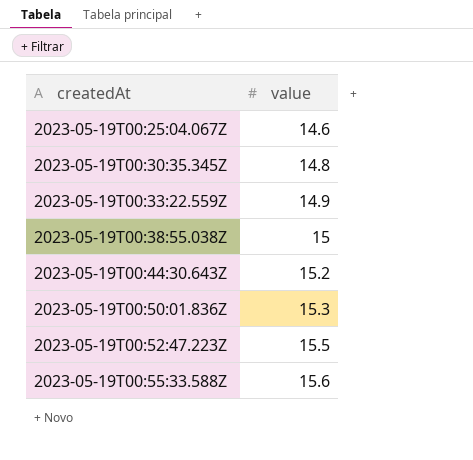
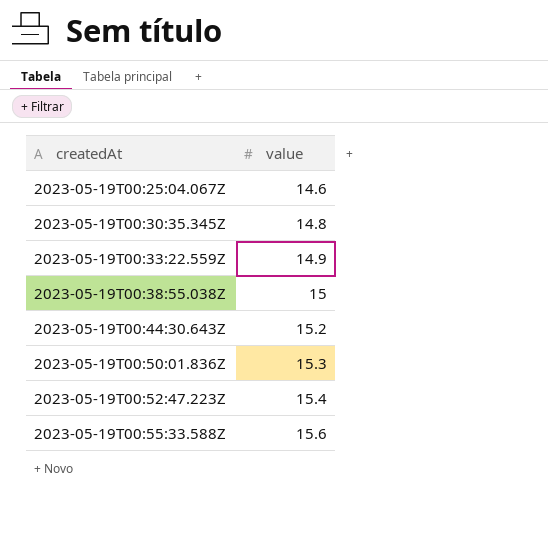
2023-05-19T00:52:47.223Z | value: 15.5 -> 15.4

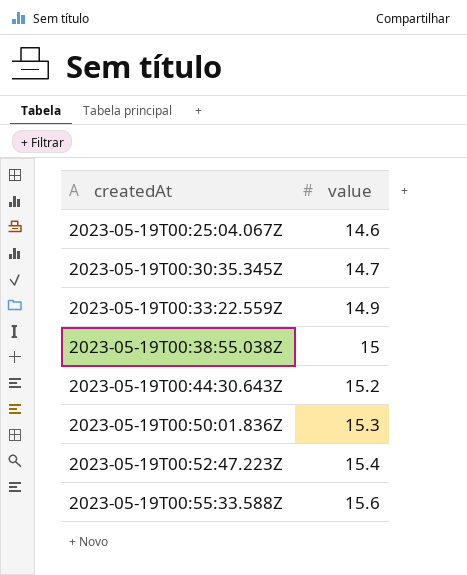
2023-05-19T00:30:35.345Z | value: 14.8 -> 14.7

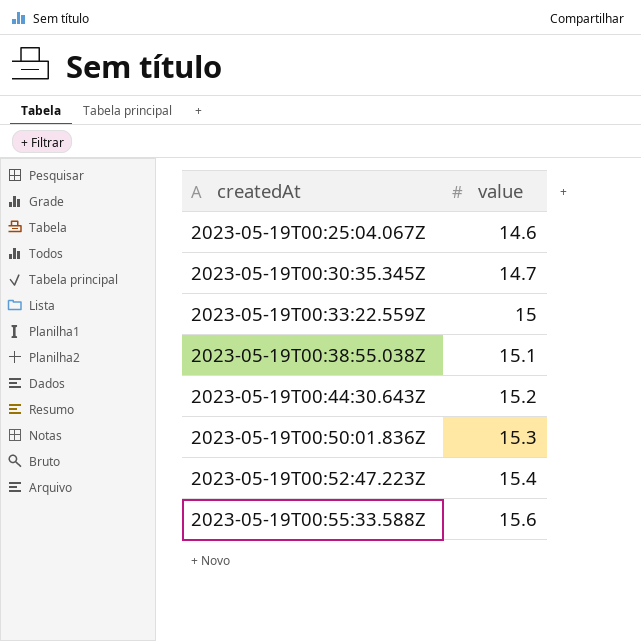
2023-05-19T00:33:22.559Z | value: 14.9 -> 15
2023-05-19T00:38:55.038Z | value: 15 -> 15.1

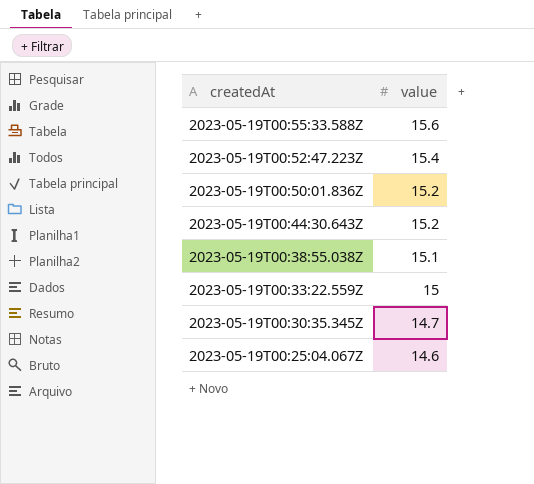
row order: createdAt ascending -> createdAt descending
2023-05-19T00:50:01.836Z | value: 15.3 -> 15.2

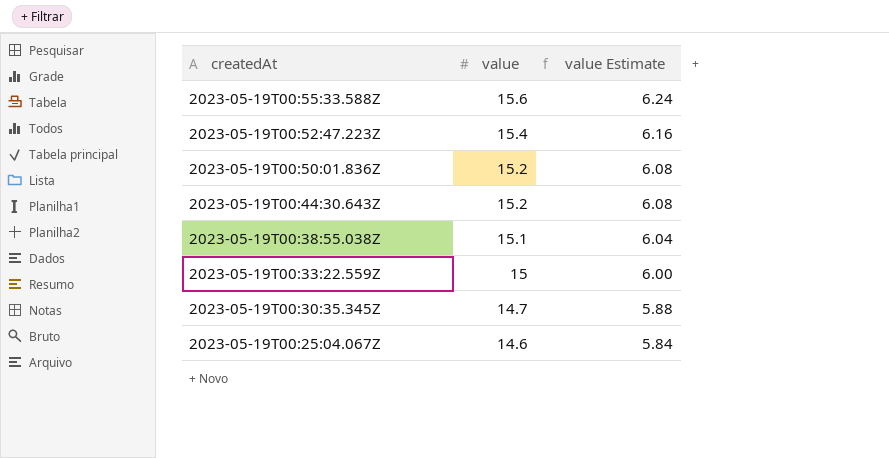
column value Estimate | formula: none -> [value] * 0.4

